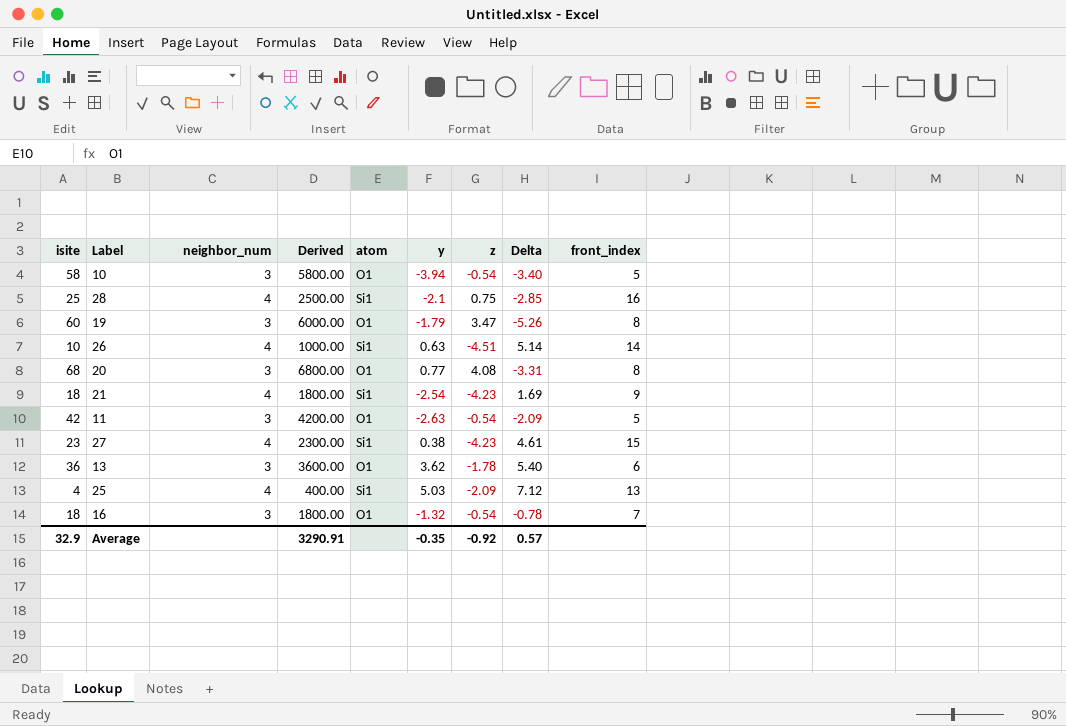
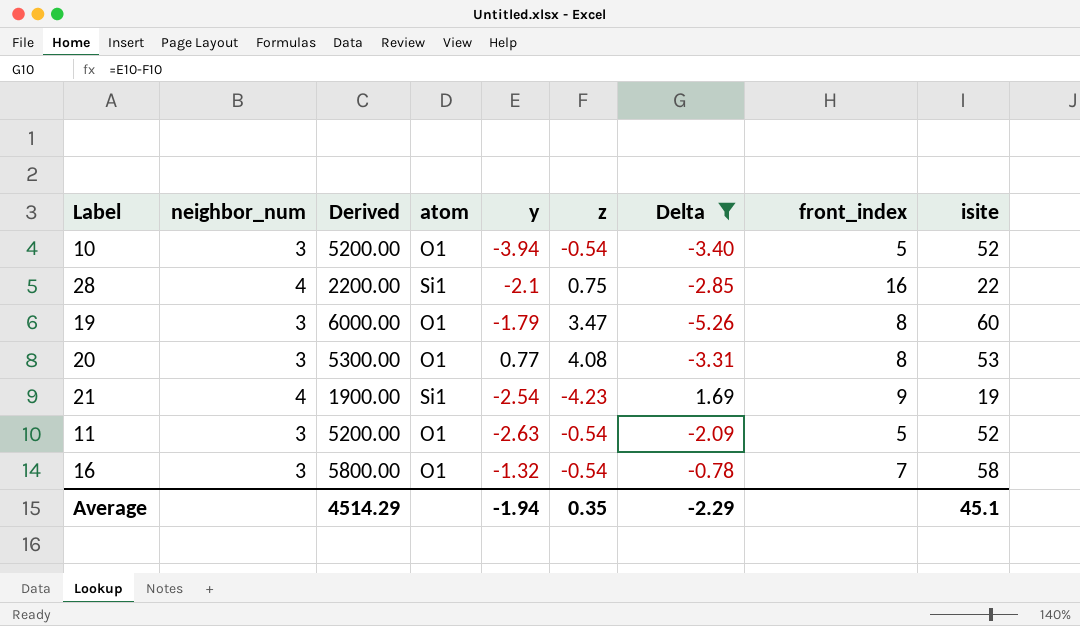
filter: none -> Delta <= 1.69
column isite | position: 1 -> 9
10 | Derived: 5800.00 -> 5200.00
10 | isite: 58 -> 52
28 | Derived: 2500.00 -> 2200.00
28 | isite: 25 -> 22
20 | Derived: 6800.00 -> 5300.00
20 | isite: 68 -> 53
21 | Derived: 1800.00 -> 1900.00
21 | isite: 18 -> 19
11 | Derived: 4200.00 -> 5200.00
11 | isite: 42 -> 52
16 | Derived: 1800.00 -> 5800.00
16 | isite: 18 -> 58
Average | Derived: 3290.91 -> 4514.29
Average | y: -0.35 -> -1.94
Average | z: -0.92 -> 0.35
Average | Delta: 0.57 -> -2.29
Average | isite: 32.9 -> 45.1

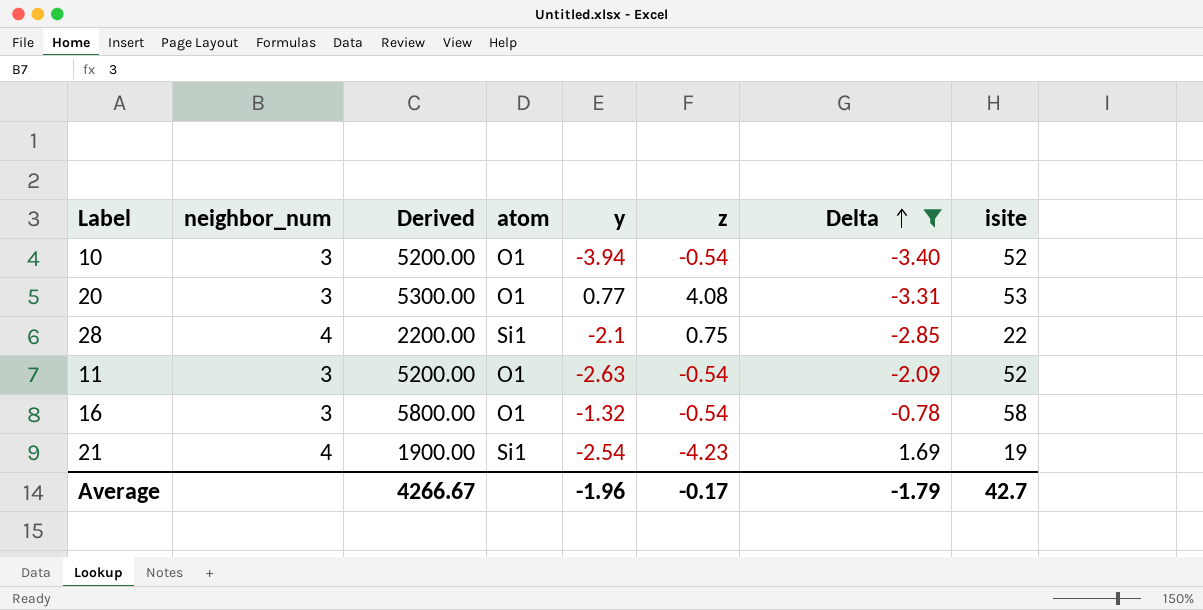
row order: none -> Delta ascending
column front_index | position: 8 -> none
row 19: 3 | 6000.00 | O1 | -1.79 | 3.47 | -5.26 | 8 | 60 -> none
Average | Derived: 4514.29 -> 4266.67
Average | y: -1.94 -> -1.96
Average | z: 0.35 -> -0.17
Average | Delta: -2.29 -> -1.79
Average | isite: 45.1 -> 42.7

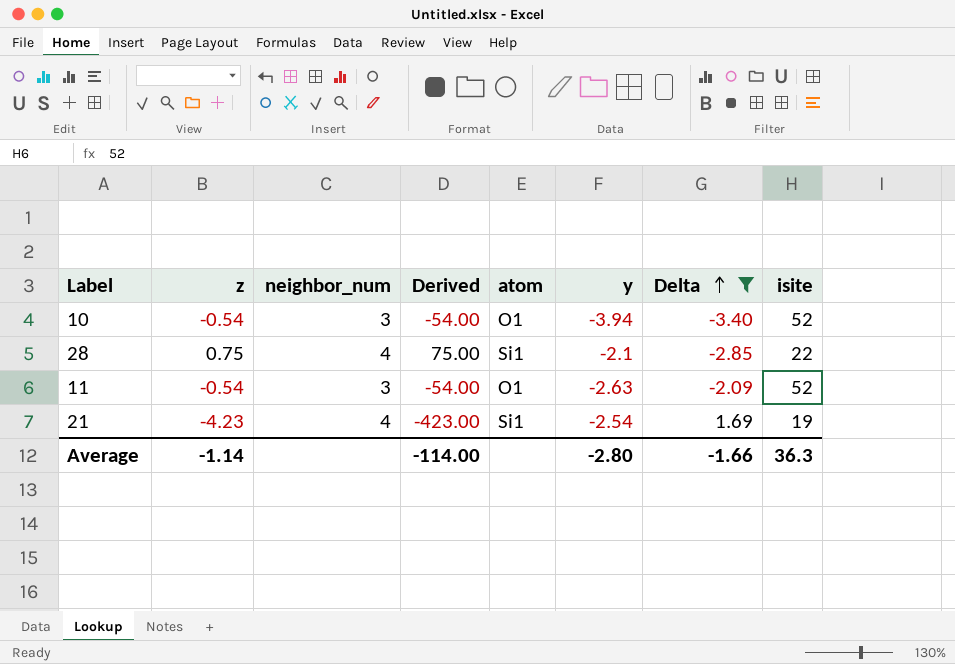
column z | position: 6 -> 2
column Derived | formula: [isite] * 100 -> [z] * 100
row 20: 3 | 5300.00 | O1 | 0.77 | 4.08 | -3.31 | 53 -> none
row 16: 3 | 5800.00 | O1 | -1.32 | -0.54 | -0.78 | 58 -> none
Average | z: -0.17 -> -1.14
Average | Derived: 4266.67 -> -114.00
Average | y: -1.96 -> -2.80
Average | Delta: -1.79 -> -1.66
Average | isite: 42.7 -> 36.3

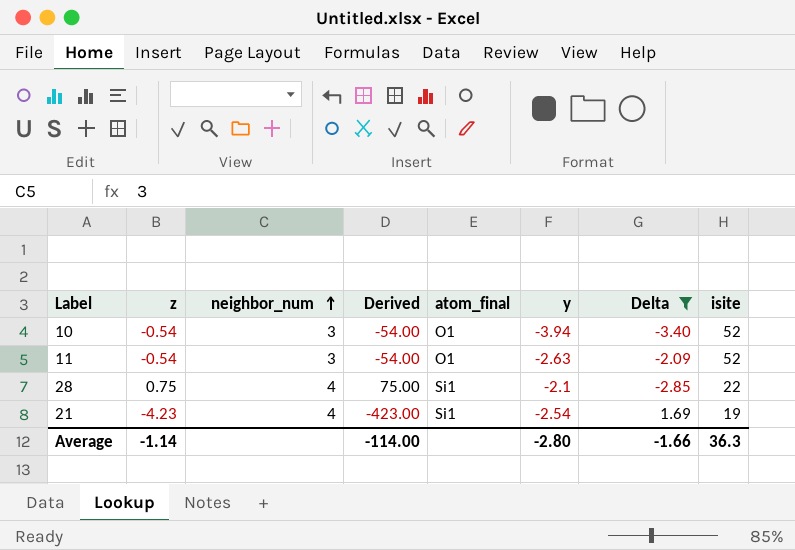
row order: Delta ascending -> neighbor_num ascending
column name: atom -> atom_final

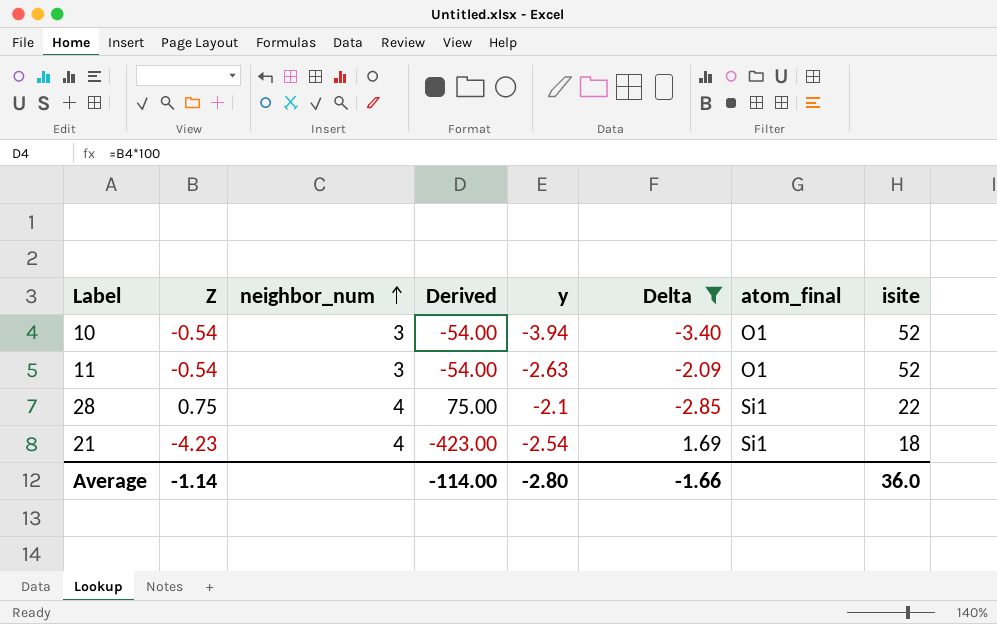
column name: z -> Z
column atom_final | position: 5 -> 7
21 | isite: 19 -> 18
Average | isite: 36.3 -> 36.0

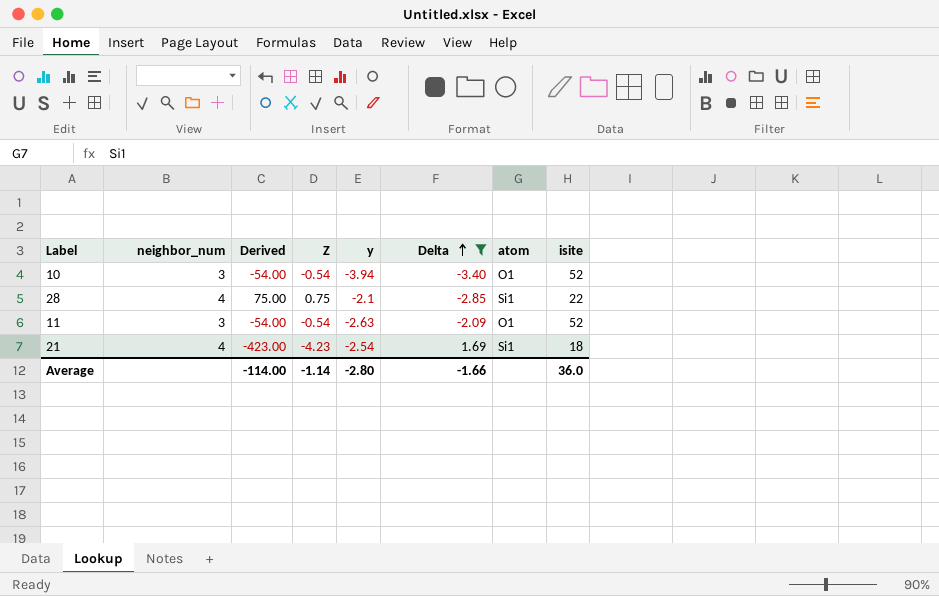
row order: neighbor_num ascending -> Delta ascending
column Z | position: 2 -> 4
column name: atom_final -> atom

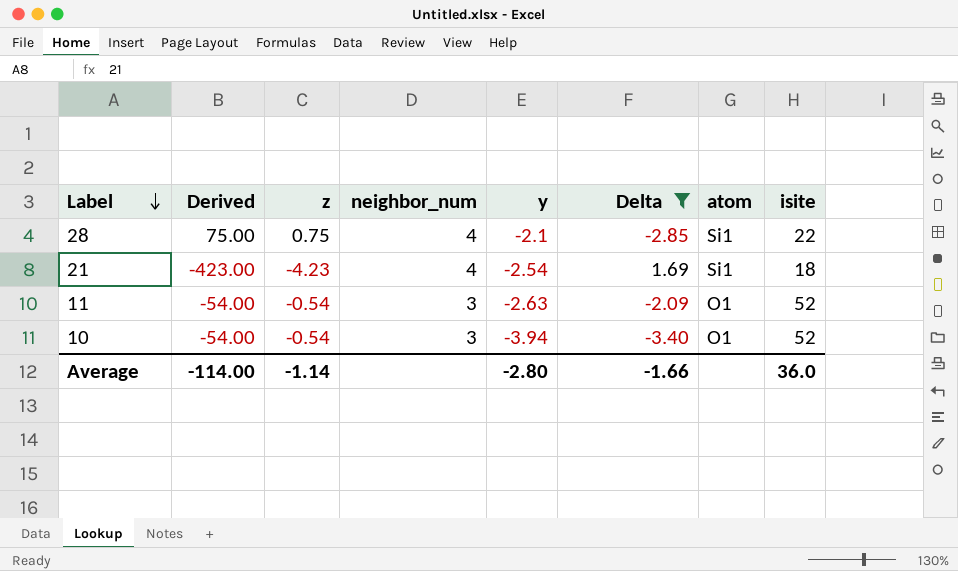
row order: Delta ascending -> Label descending
column name: Z -> z
column neighbor_num | position: 2 -> 4

